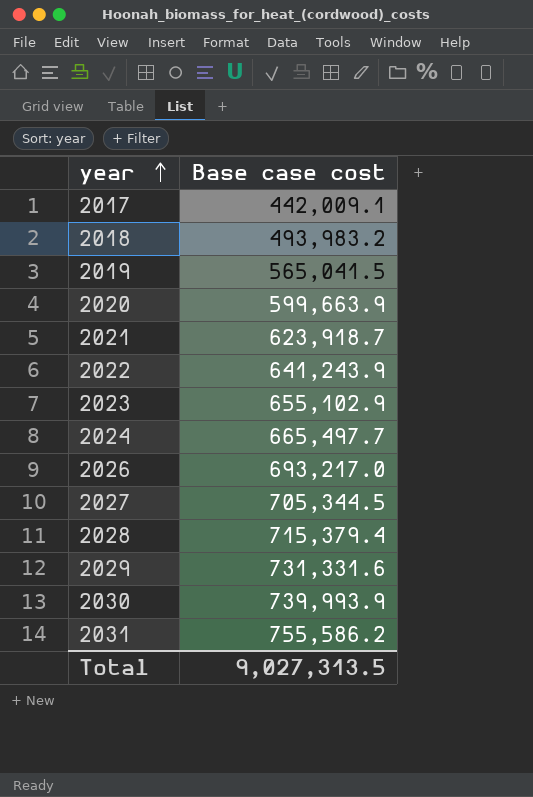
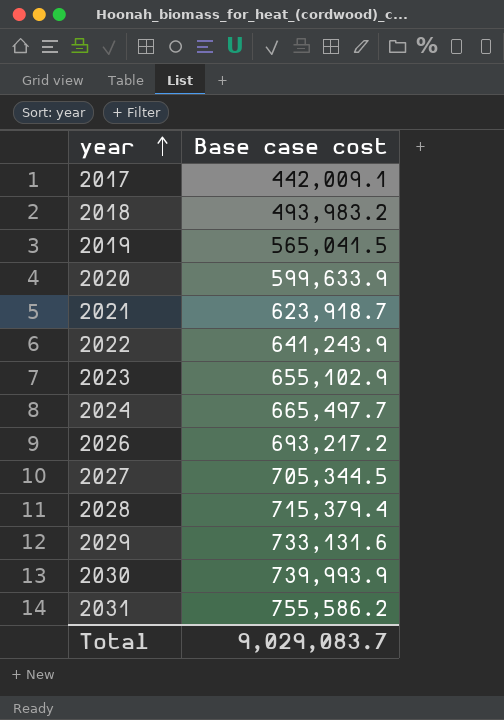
2020 | Base case cost: 599,663.9 -> 599,633.9
2026 | Base case cost: 693,217.0 -> 693,217.2
2029 | Base case cost: 731,331.6 -> 733,131.6
Total | Base case cost: 9,027,313.5 -> 9,029,083.7

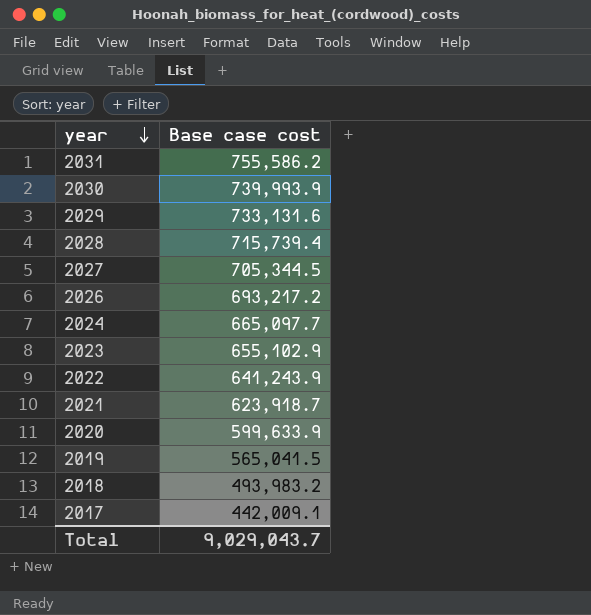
row order: year ascending -> year descending
2028 | Base case cost: 715,379.4 -> 715,739.4
2024 | Base case cost: 665,497.7 -> 665,097.7
Total | Base case cost: 9,029,083.7 -> 9,029,043.7

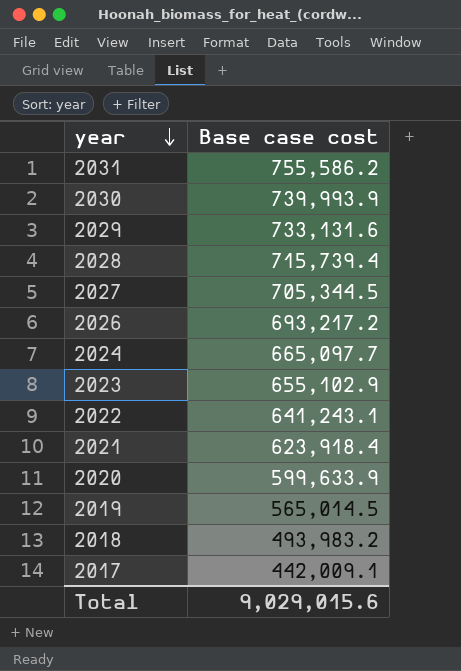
2022 | Base case cost: 641,243.9 -> 641,243.1
2021 | Base case cost: 623,918.7 -> 623,918.4
2019 | Base case cost: 565,041.5 -> 565,014.5
Total | Base case cost: 9,029,043.7 -> 9,029,015.6

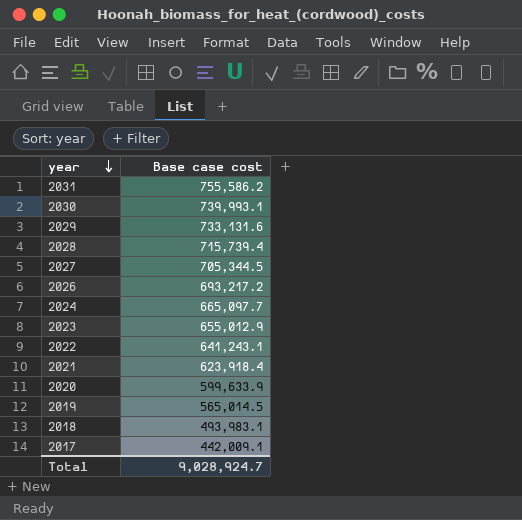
2030 | Base case cost: 739,993.9 -> 739,993.1
2023 | Base case cost: 655,102.9 -> 655,012.9
2018 | Base case cost: 493,983.2 -> 493,983.1
Total | Base case cost: 9,029,015.6 -> 9,028,924.7

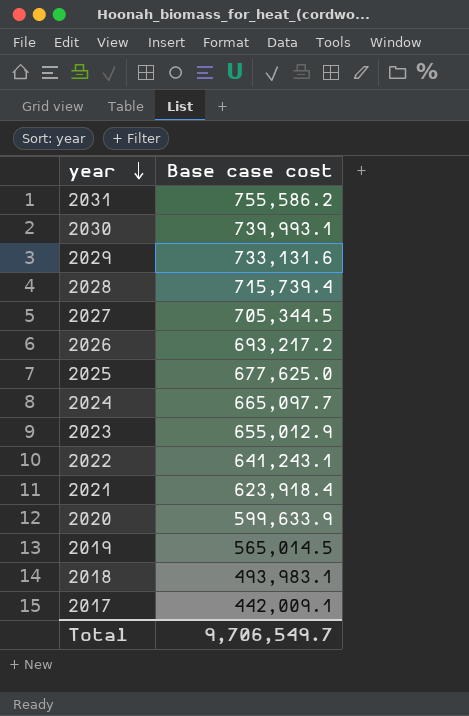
row 2025: none -> 677,625.0
Total | Base case cost: 9,028,924.7 -> 9,706,549.7

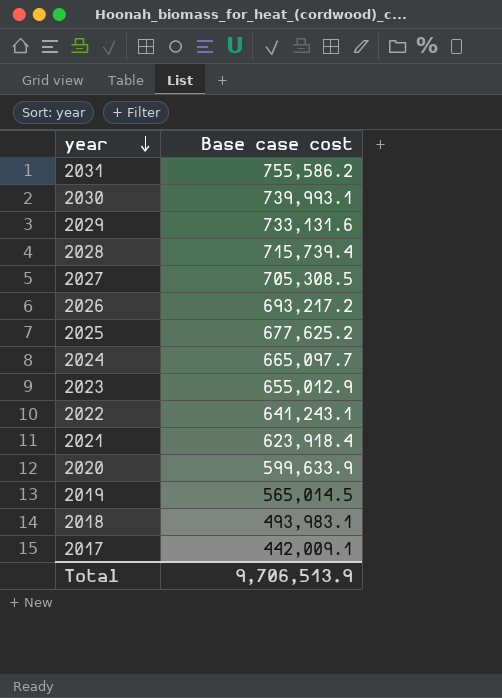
2027 | Base case cost: 705,344.5 -> 705,308.5
2025 | Base case cost: 677,625.0 -> 677,625.2
Total | Base case cost: 9,706,549.7 -> 9,706,513.9

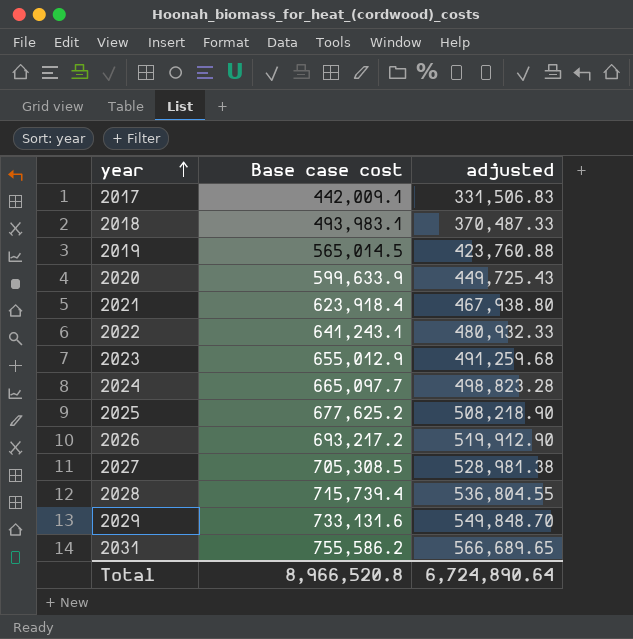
row order: year descending -> year ascending
column adjusted | formula: none -> [Base case cost] * 0.75
row 2030: 739,993.1 -> none
Total | Base case cost: 9,706,513.9 -> 8,966,520.8

